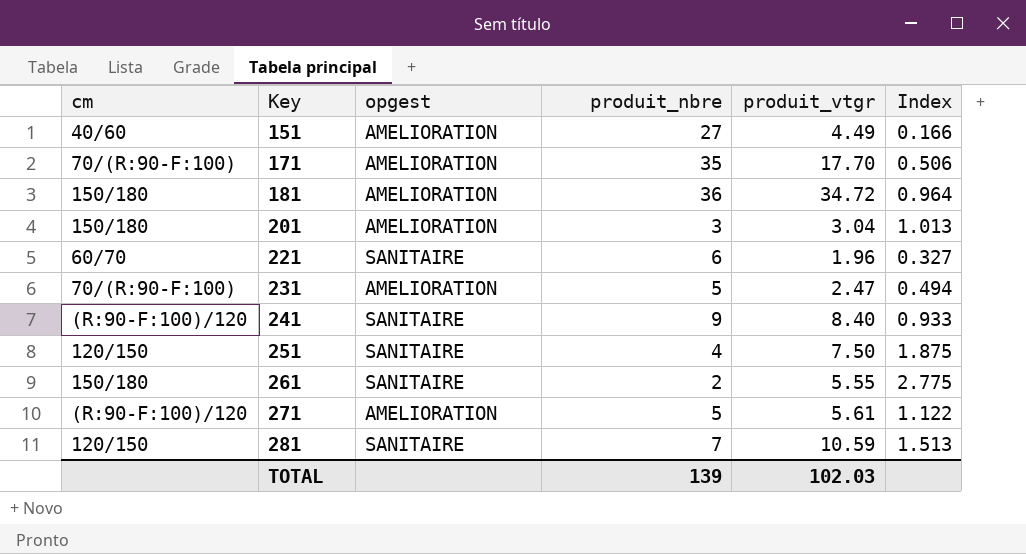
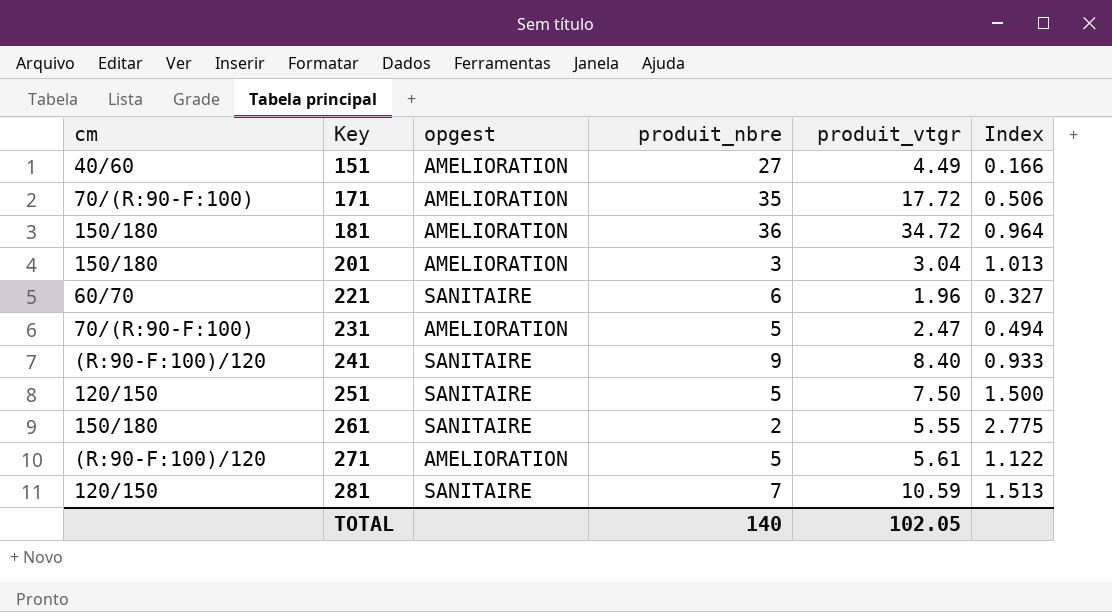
171 | produit_vtgr: 17.70 -> 17.72
251 | produit_nbre: 4 -> 5
251 | Index: 1.875 -> 1.500
TOTAL | produit_nbre: 139 -> 140
TOTAL | produit_vtgr: 102.03 -> 102.05

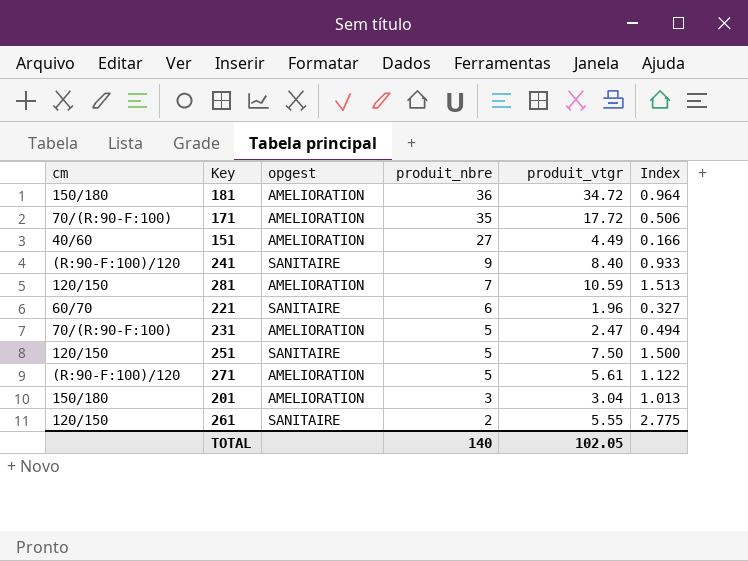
row order: Key ascending -> produit_nbre descending
281 | opgest: SANITAIRE -> AMELIORATION
261 | cm: 150/180 -> 120/150

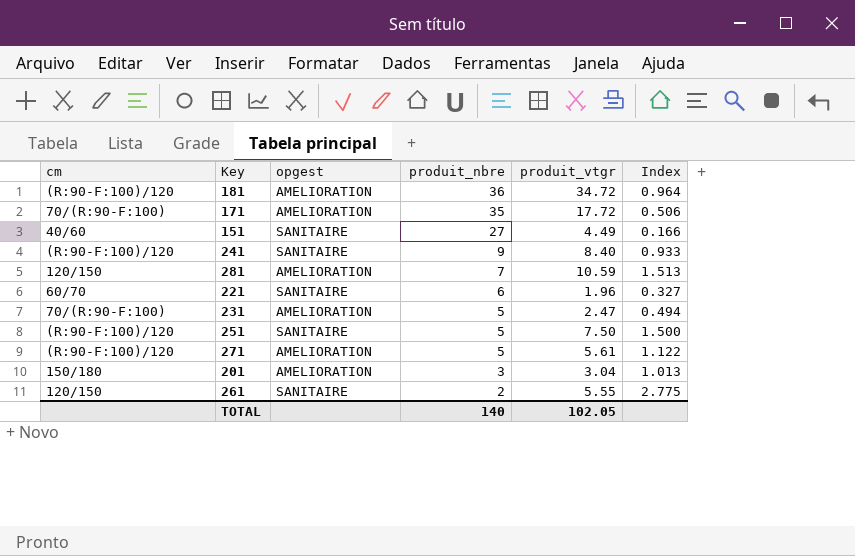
181 | cm: 150/180 -> (R:90-F:100)/120
151 | opgest: AMELIORATION -> SANITAIRE
251 | cm: 120/150 -> (R:90-F:100)/120

